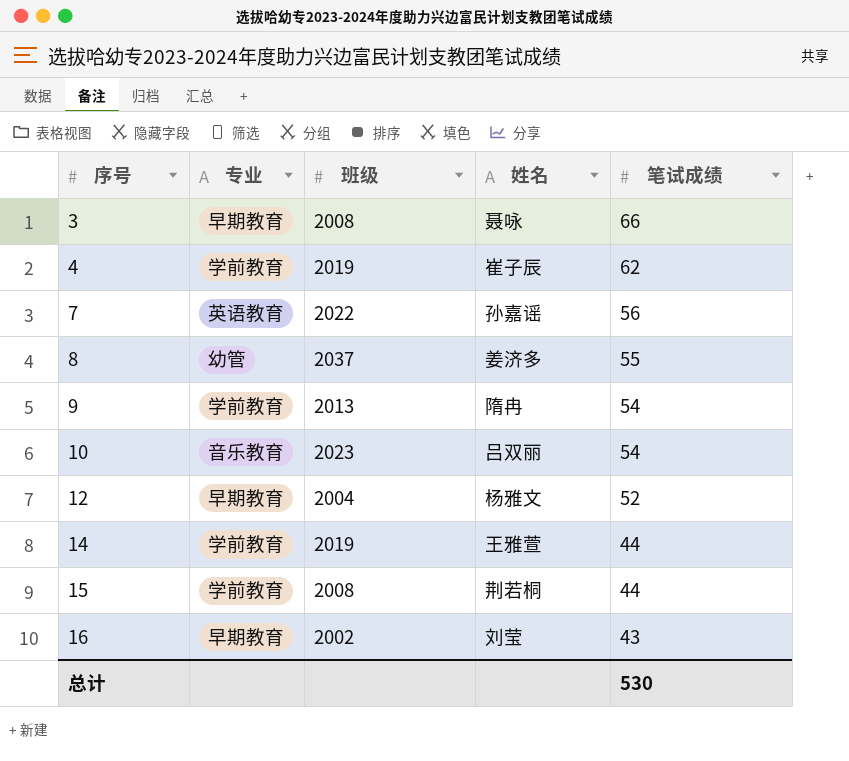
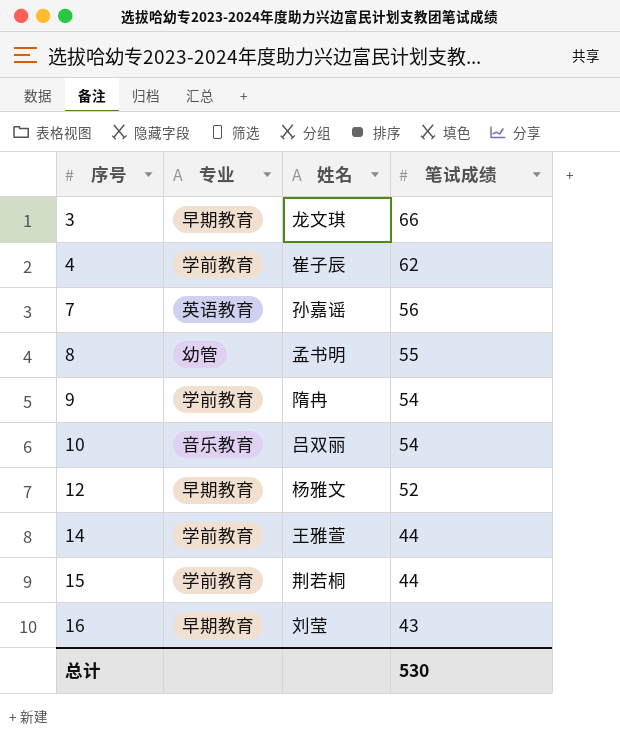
column 班级 | position: 3 -> none
3 | 姓名: 聂咏 -> 龙文琪
8 | 姓名: 姜济多 -> 孟书明

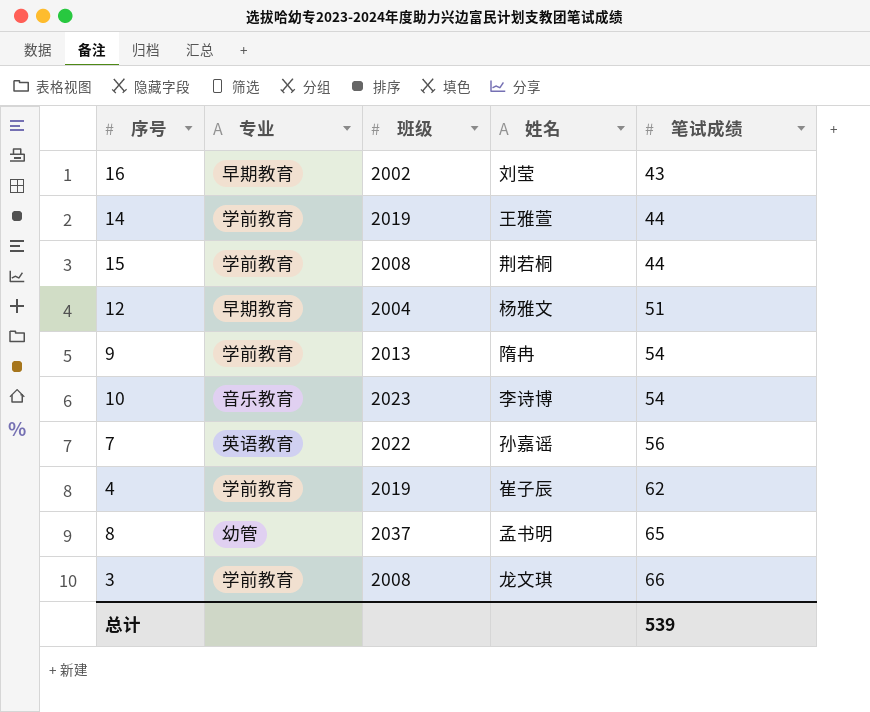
row order: 序号 ascending -> 笔试成绩 ascending
column 班级 | position: none -> 3
12 | 笔试成绩: 52 -> 51
10 | 姓名: 吕双丽 -> 李诗博
8 | 笔试成绩: 55 -> 65
3 | 专业: 早期教育 -> 学前教育
总计 | 笔试成绩: 530 -> 539

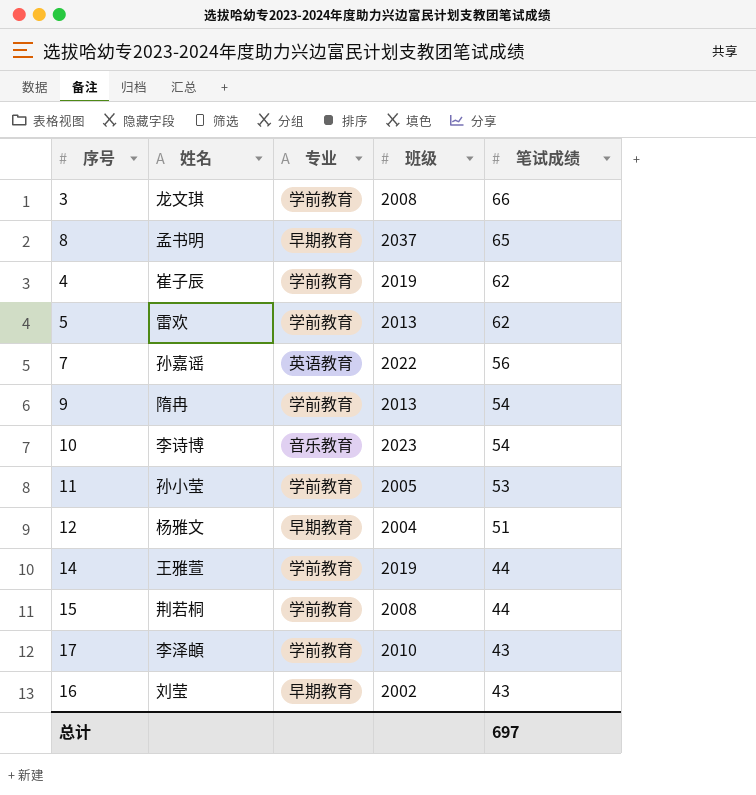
row order: 笔试成绩 ascending -> 笔试成绩 descending
column 姓名 | position: 4 -> 2
8 | 专业: 幼管 -> 早期教育
row 5: none -> 雷欢 | 学前教育 | 2013 | 62
row 11: none -> 孙小莹 | 学前教育 | 2005 | 53
row 17: none -> 李泽頔 | 学前教育 | 2010 | 43
总计 | 笔试成绩: 539 -> 697

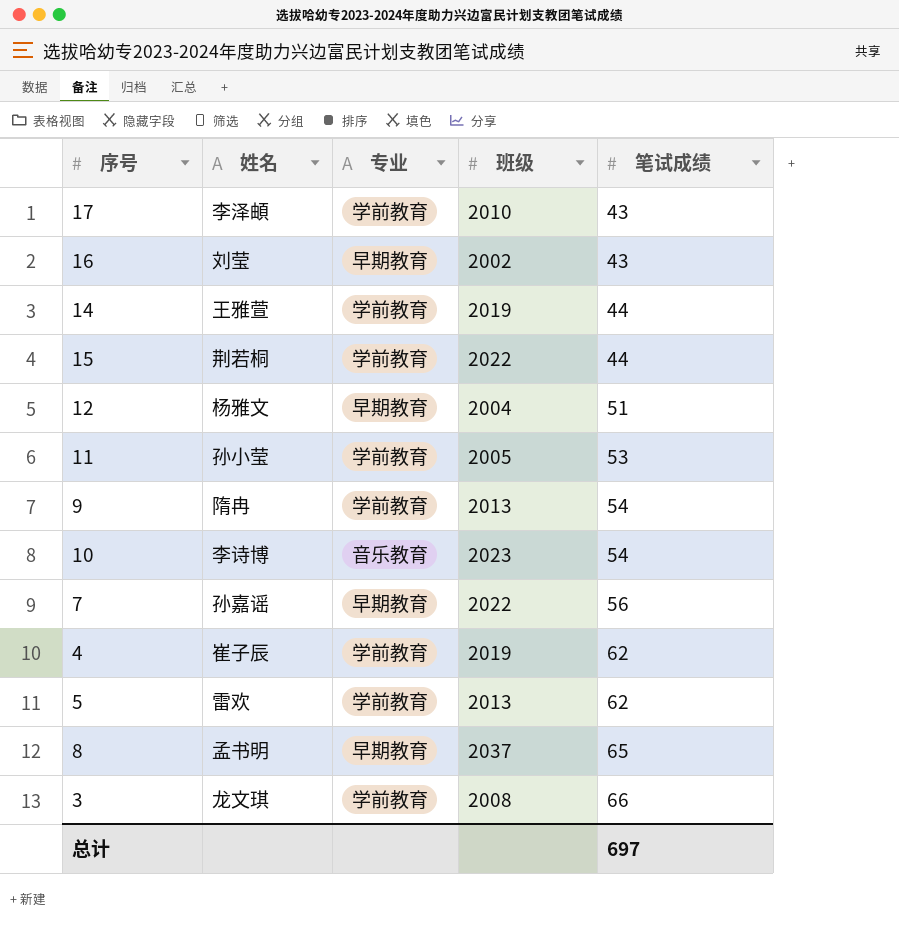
row order: 笔试成绩 descending -> 笔试成绩 ascending
15 | 班级: 2008 -> 2022
7 | 专业: 英语教育 -> 早期教育

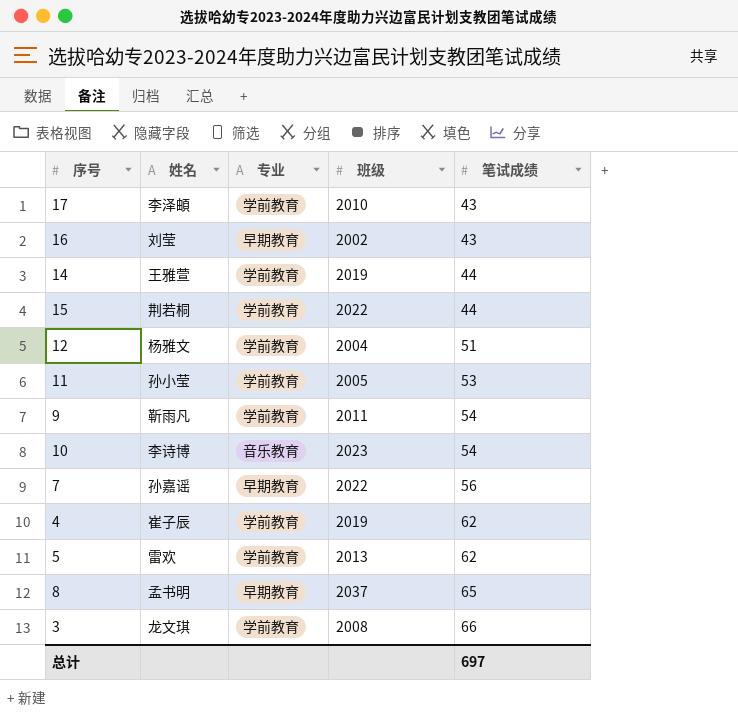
12 | 专业: 早期教育 -> 学前教育
9 | 姓名: 隋冉 -> 靳雨凡
9 | 班级: 2013 -> 2011

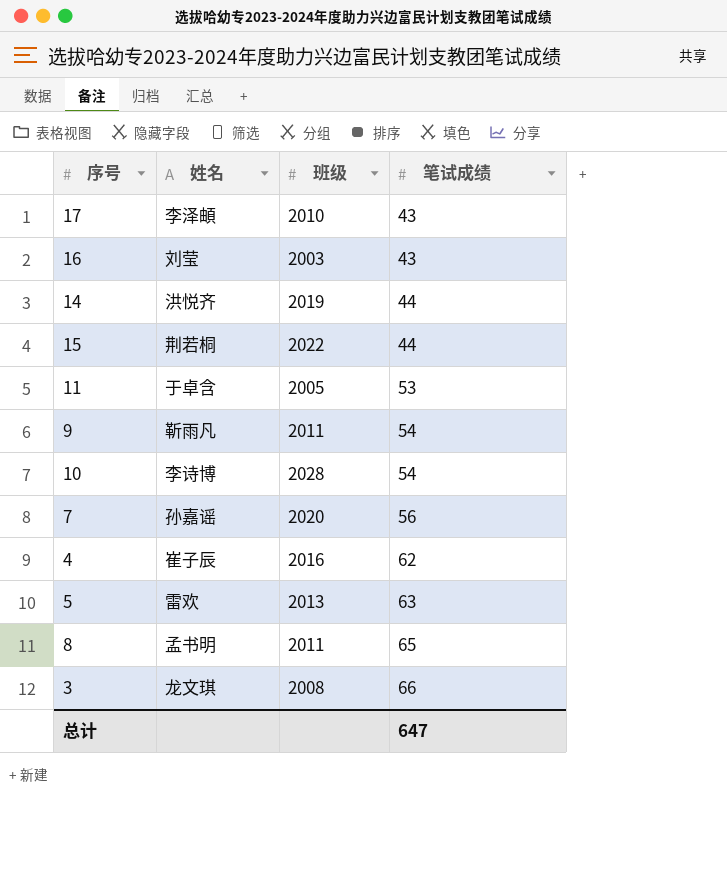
column 专业 | position: 3 -> none
row 12: 杨雅文 | 学前教育 | 2004 | 51 -> none
16 | 班级: 2002 -> 2003
14 | 姓名: 王雅萱 -> 洪悦齐
11 | 姓名: 孙小莹 -> 于卓含
10 | 班级: 2023 -> 2028
7 | 班级: 2022 -> 2020
4 | 班级: 2019 -> 2016
5 | 笔试成绩: 62 -> 63
8 | 班级: 2037 -> 2011
总计 | 笔试成绩: 697 -> 647

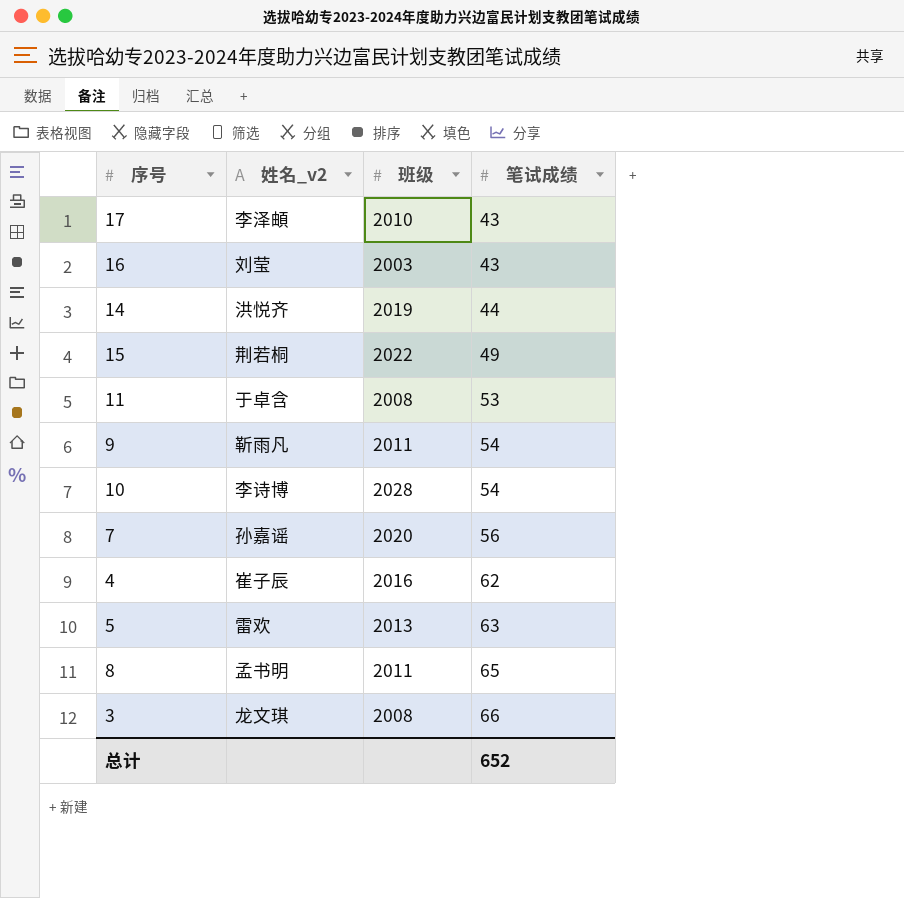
column name: 姓名 -> 姓名_v2
15 | 笔试成绩: 44 -> 49
11 | 班级: 2005 -> 2008
总计 | 笔试成绩: 647 -> 652

